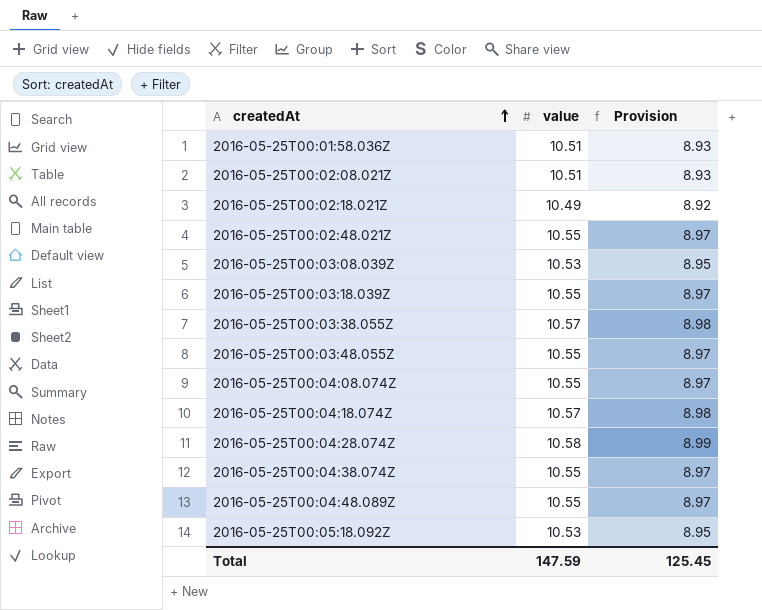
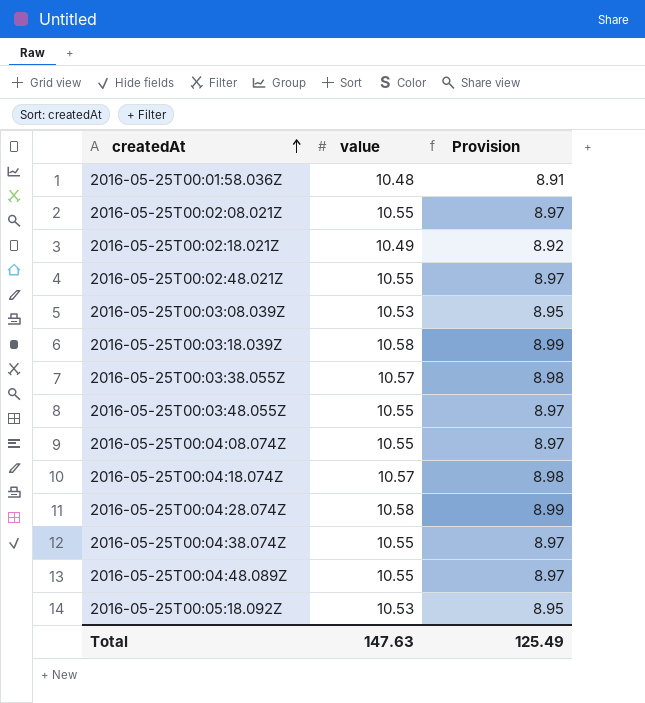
2016-05-25T00:01:58.036Z | value: 10.51 -> 10.48
2016-05-25T00:01:58.036Z | Provision: 8.93 -> 8.91
2016-05-25T00:02:08.021Z | value: 10.51 -> 10.55
2016-05-25T00:02:08.021Z | Provision: 8.93 -> 8.97
2016-05-25T00:03:18.039Z | value: 10.55 -> 10.58
2016-05-25T00:03:18.039Z | Provision: 8.97 -> 8.99
Total | value: 147.59 -> 147.63
Total | Provision: 125.45 -> 125.49

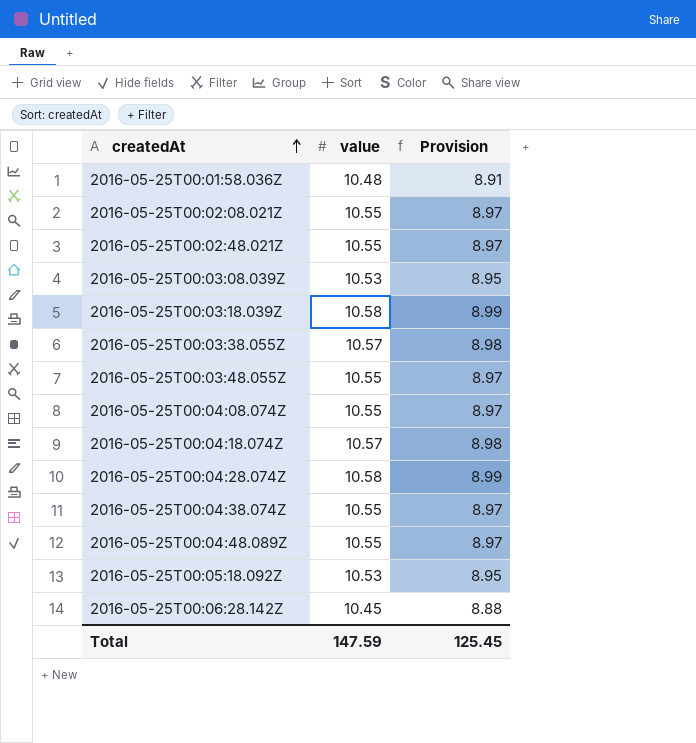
row 2016-05-25T00:02:18.021Z: 10.49 | 8.92 -> none
row 2016-05-25T00:06:28.142Z: none -> 10.45 | 8.88
Total | value: 147.63 -> 147.59
Total | Provision: 125.49 -> 125.45

